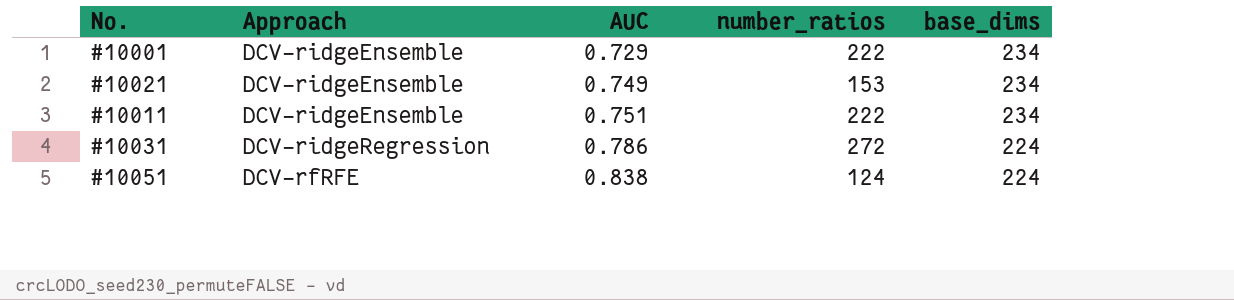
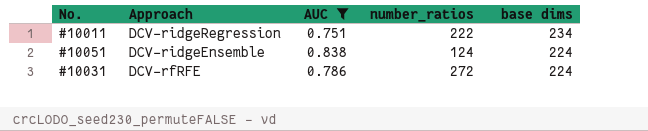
filter: none -> AUC >= 0.751
row order: AUC ascending -> Approach descending
column name: base_dims -> base dims
#10011 | Approach: DCV-ridgeEnsemble -> DCV-ridgeRegression
#10051 | Approach: DCV-rfRFE -> DCV-ridgeEnsemble
#10031 | Approach: DCV-ridgeRegression -> DCV-rfRFE

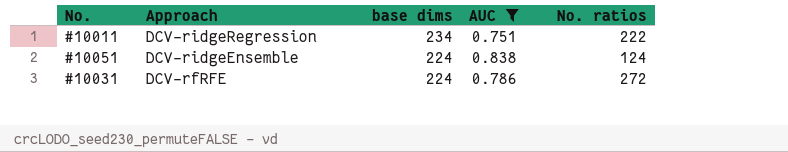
column base dims | position: 5 -> 3
column name: number_ratios -> No. ratios

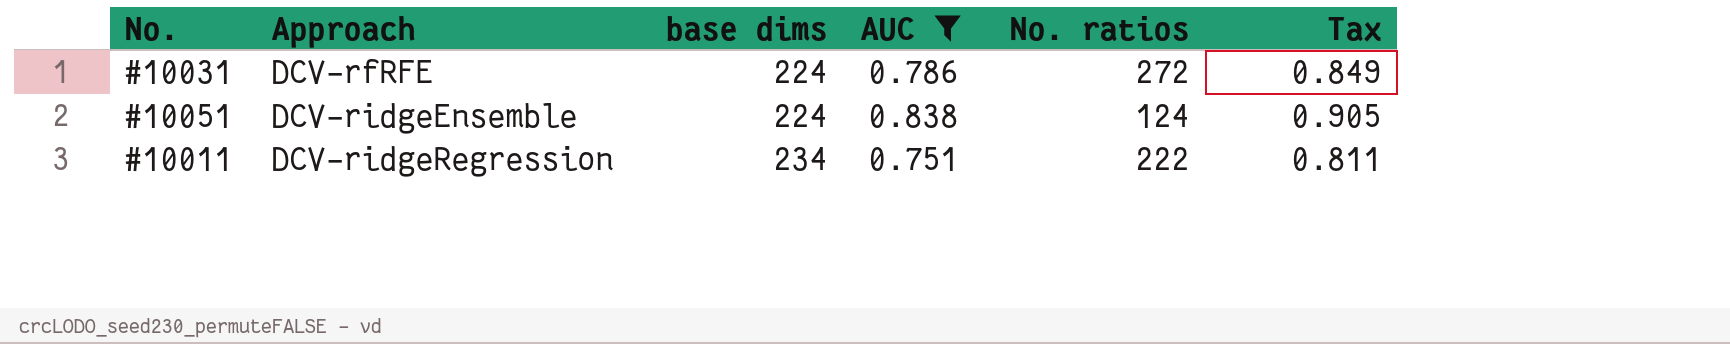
row order: Approach descending -> Approach ascending
column Tax | formula: none -> [AUC] * 1.08

